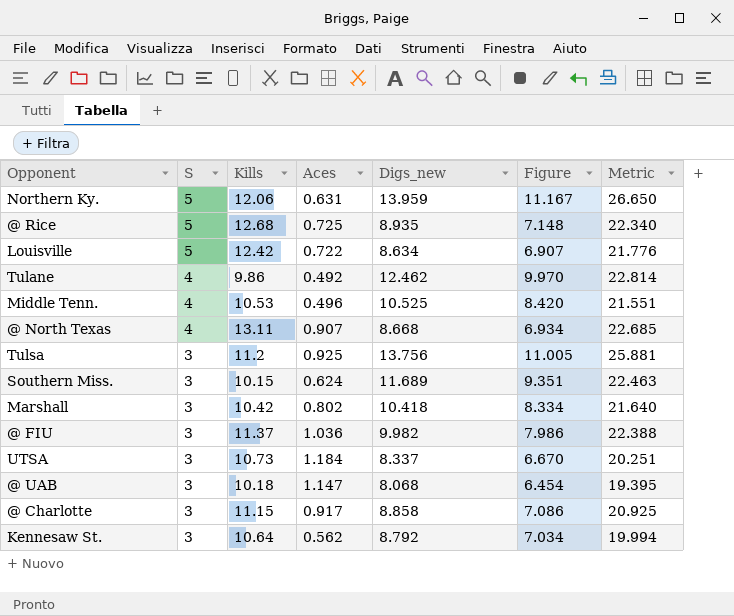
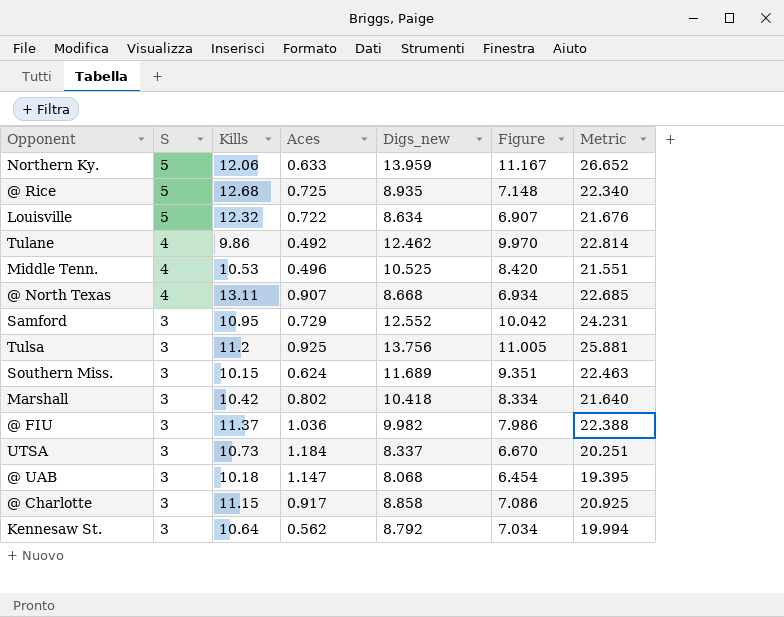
Northern Ky. | Aces: 0.631 -> 0.633
Northern Ky. | Metric: 26.650 -> 26.652
Louisville | Kills: 12.42 -> 12.32
Louisville | Metric: 21.776 -> 21.676
row Samford: none -> 3 | 10.95 | 0.729 | 12.552 | 10.042 | 24.231

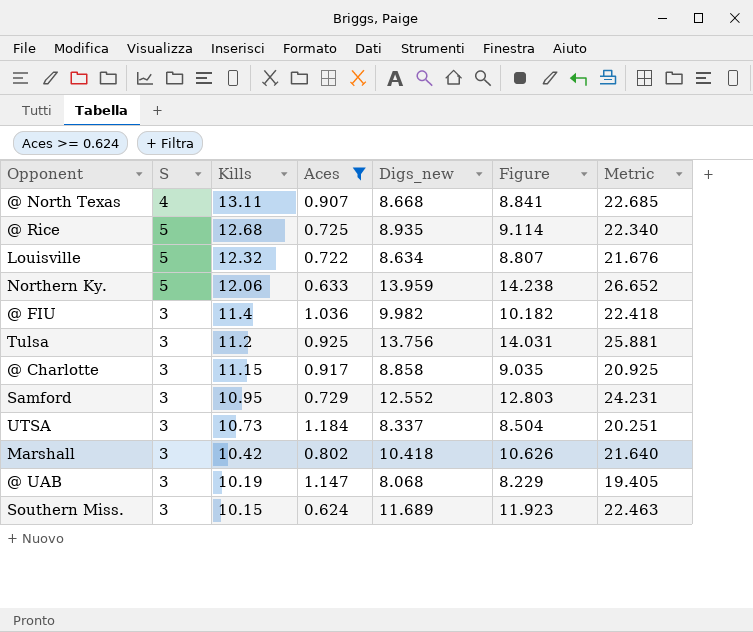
filter: none -> Aces >= 0.624
row order: S descending -> Kills descending
column Figure | formula: [Digs_new] * 0.8 -> [Digs_new] * 1.02
@ FIU | Kills: 11.37 -> 11.4
@ FIU | Metric: 22.388 -> 22.418
@ UAB | Kills: 10.18 -> 10.19
@ UAB | Metric: 19.395 -> 19.405

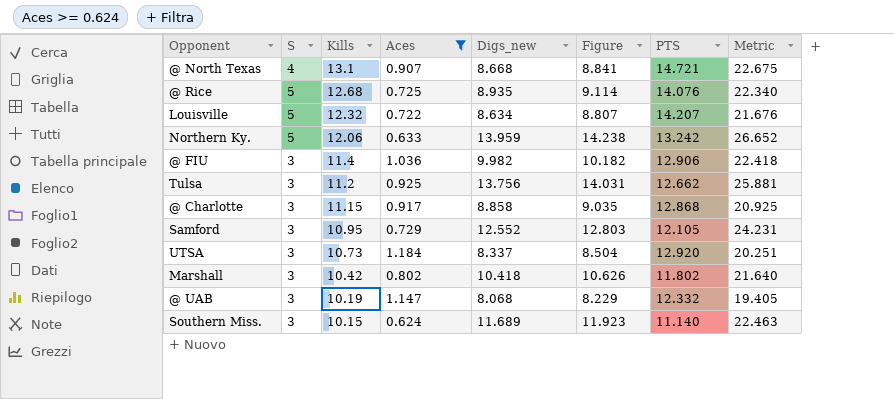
column PTS | position: none -> 7
@ North Texas | Kills: 13.11 -> 13.1
@ North Texas | Metric: 22.685 -> 22.675

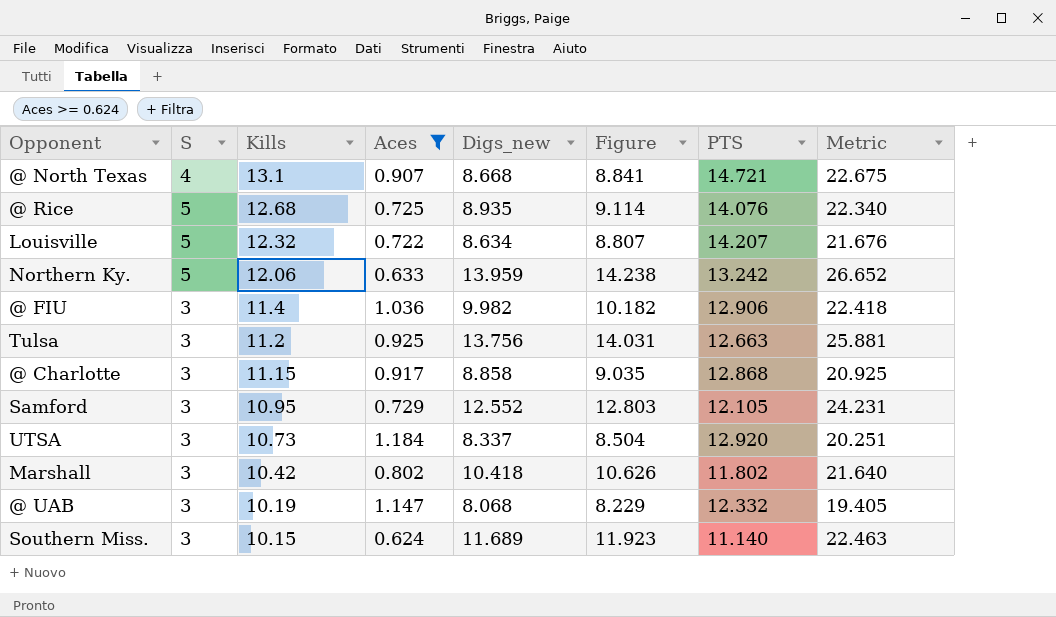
Tulsa | PTS: 12.662 -> 12.663

